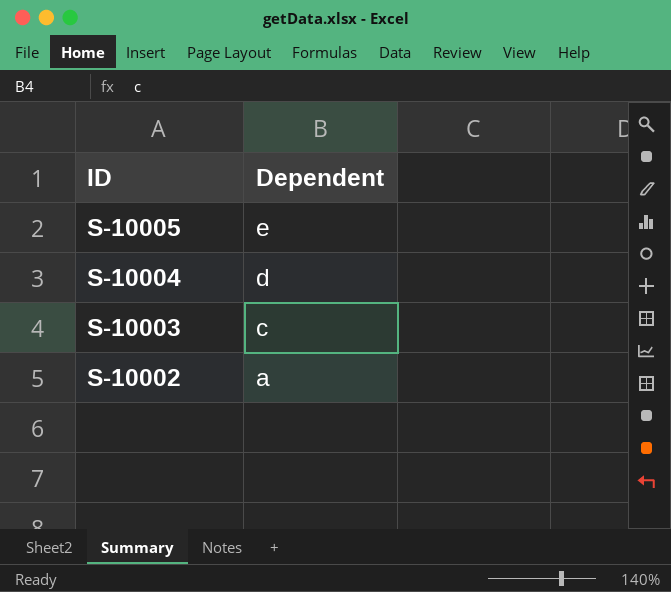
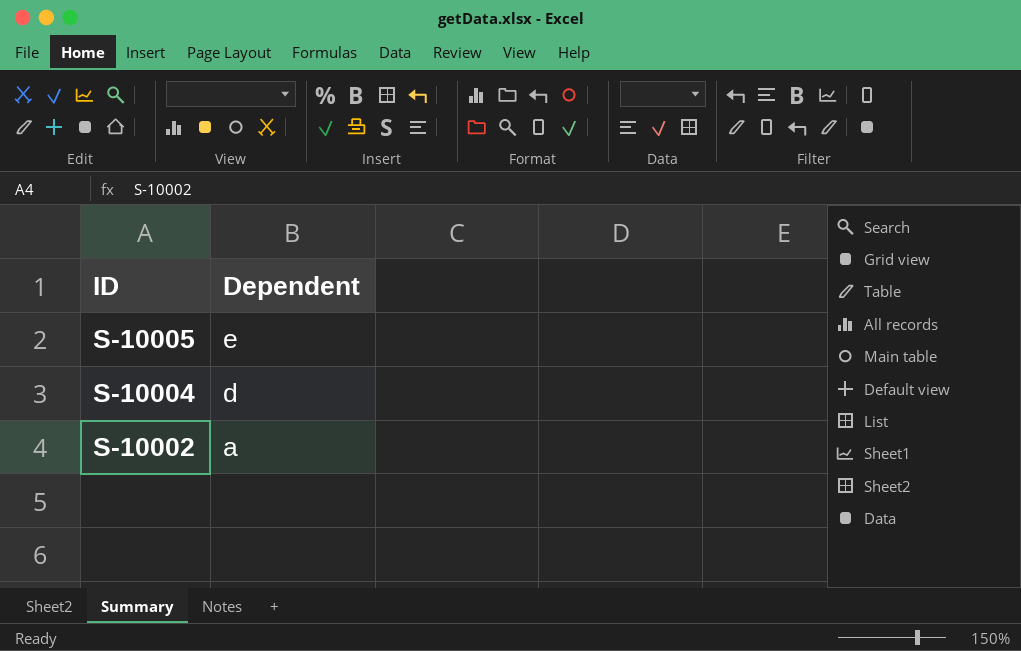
row S-10003: c -> none

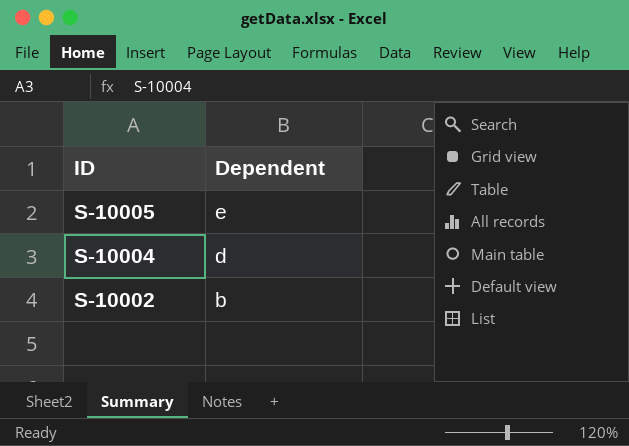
S-10002 | Dependent: a -> b

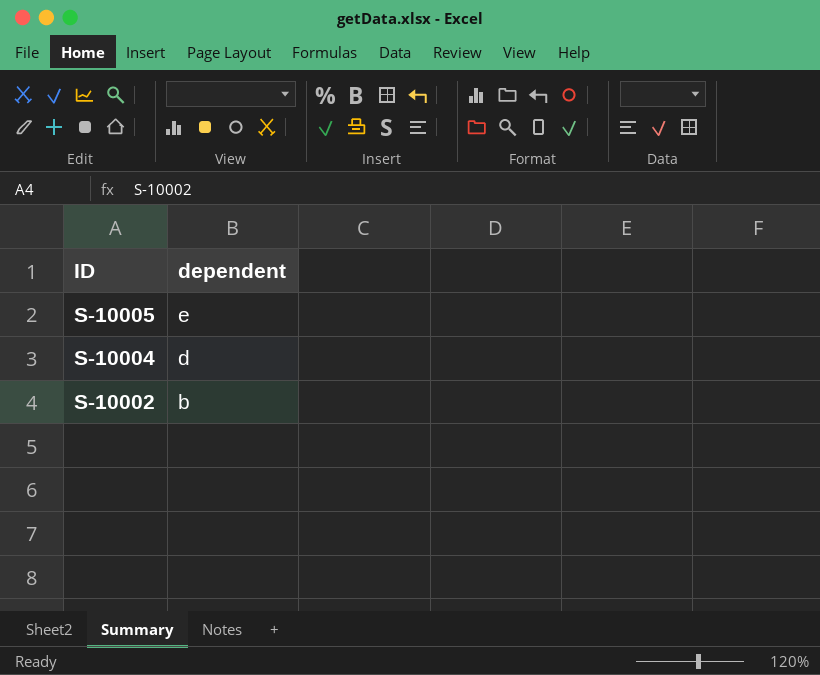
column name: Dependent -> dependent

